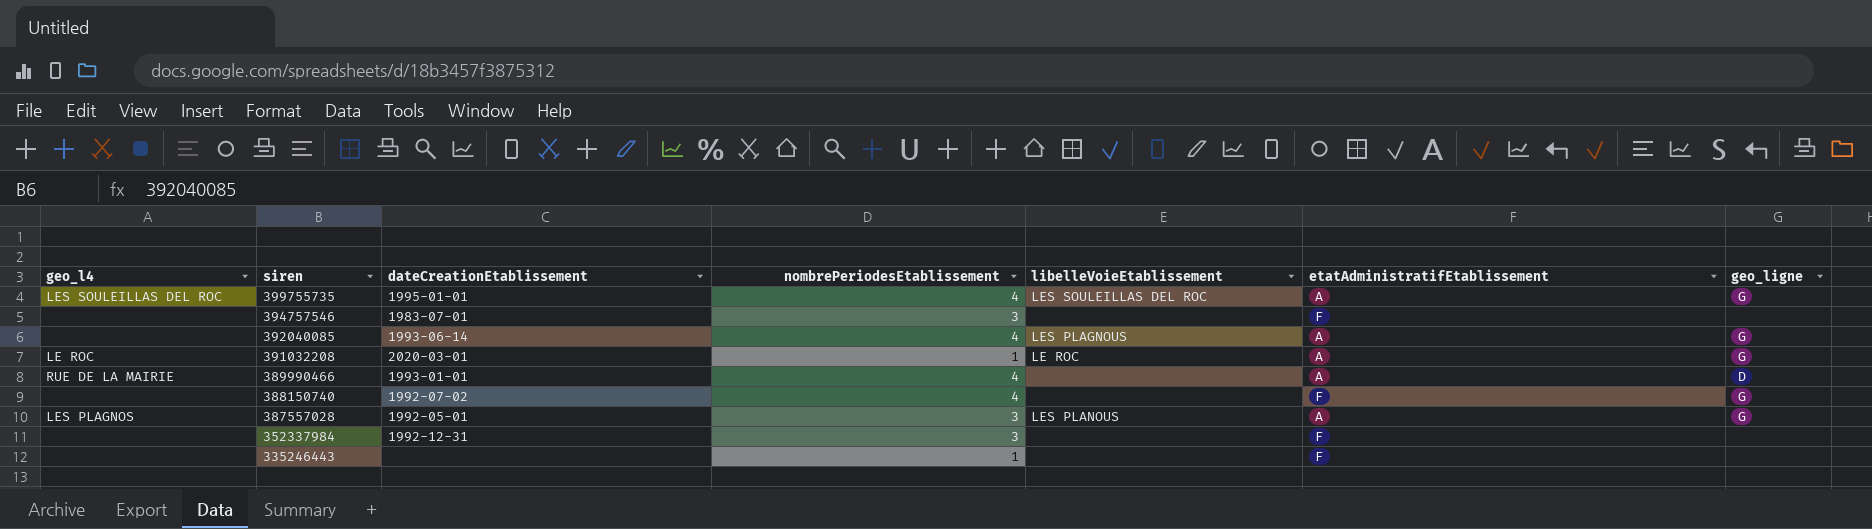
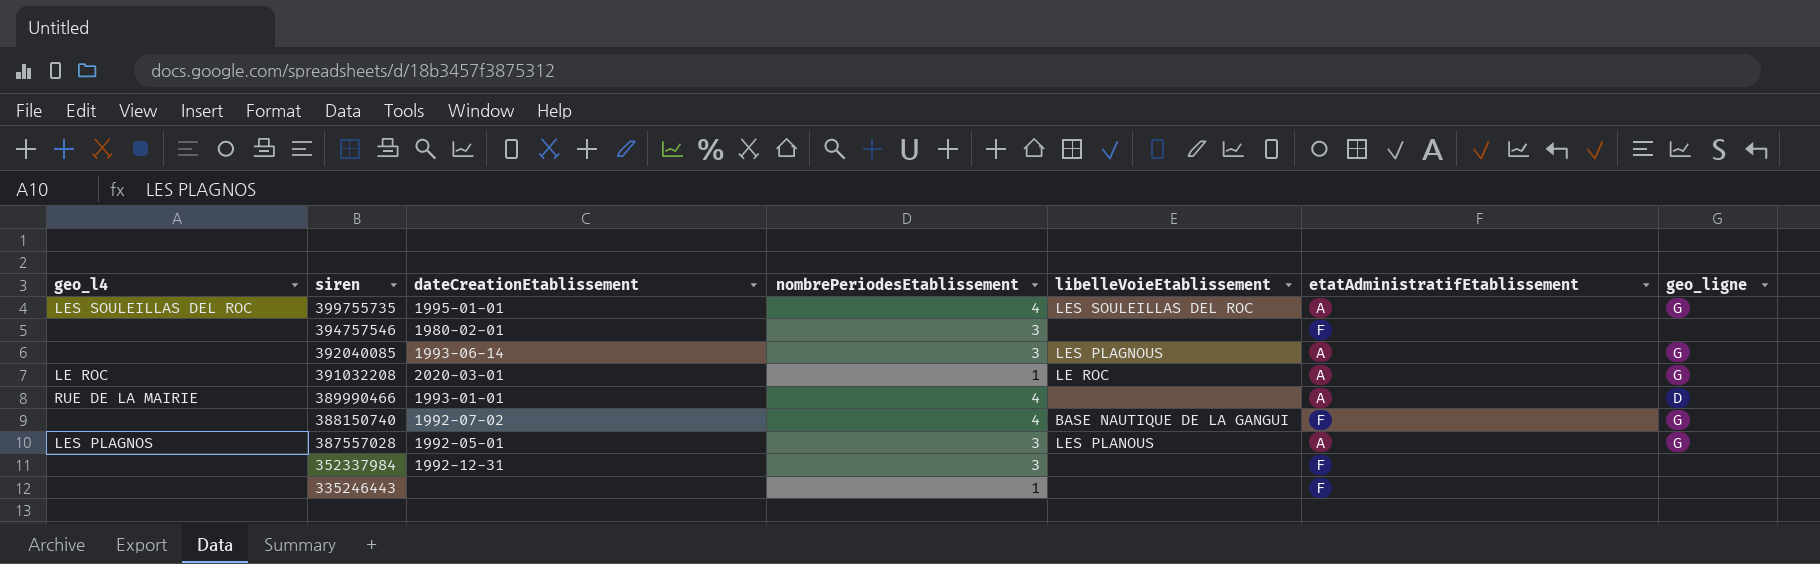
394757546 | dateCreationEtablissement: 1983-07-01 -> 1980-02-01
392040085 | nombrePeriodesEtablissement: 4 -> 3
388150740 | libelleVoieEtablissement: none -> BASE NAUTIQUE DE LA GANGUI

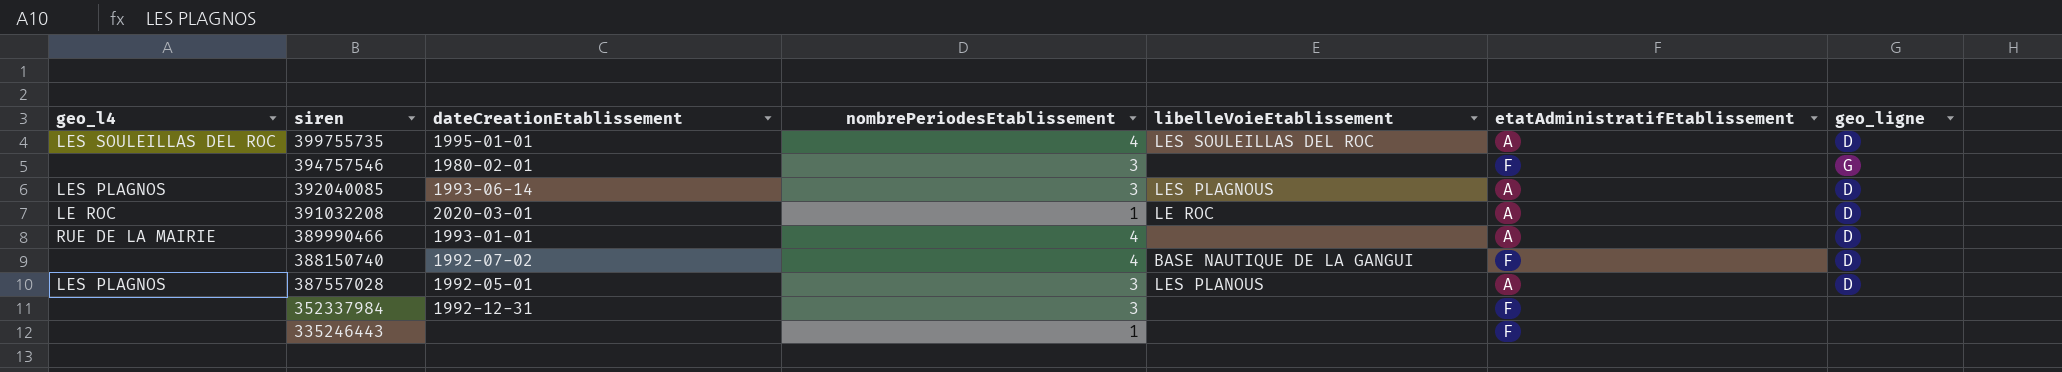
399755735 | geo_ligne: G -> D
394757546 | geo_ligne: none -> G
392040085 | geo_l4: none -> LES PLAGNOS
392040085 | geo_ligne: G -> D
391032208 | geo_ligne: G -> D
388150740 | geo_ligne: G -> D
387557028 | geo_ligne: G -> D

